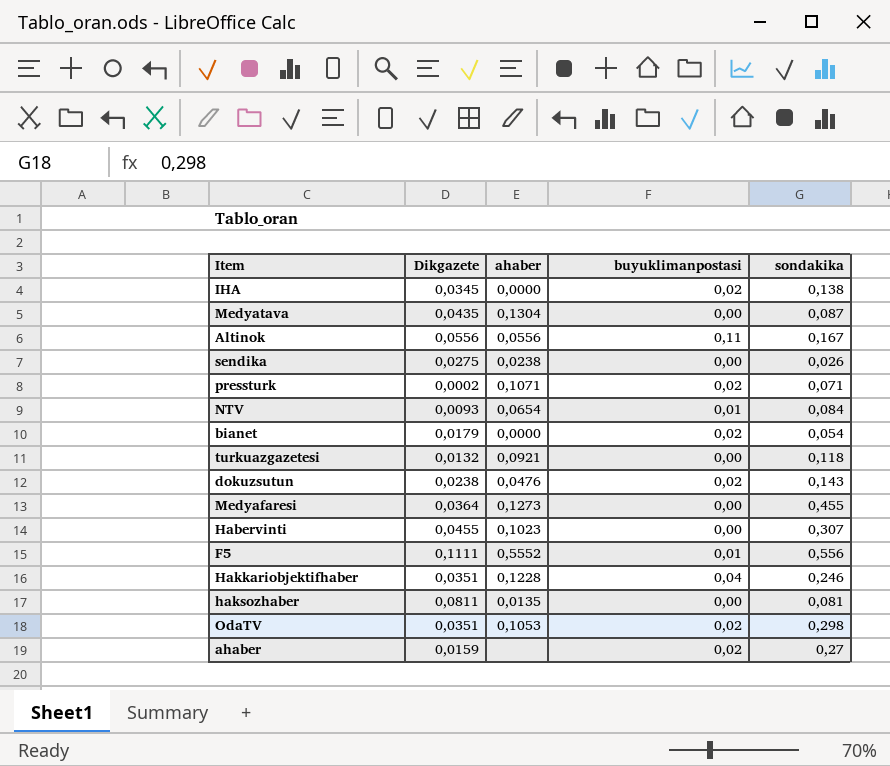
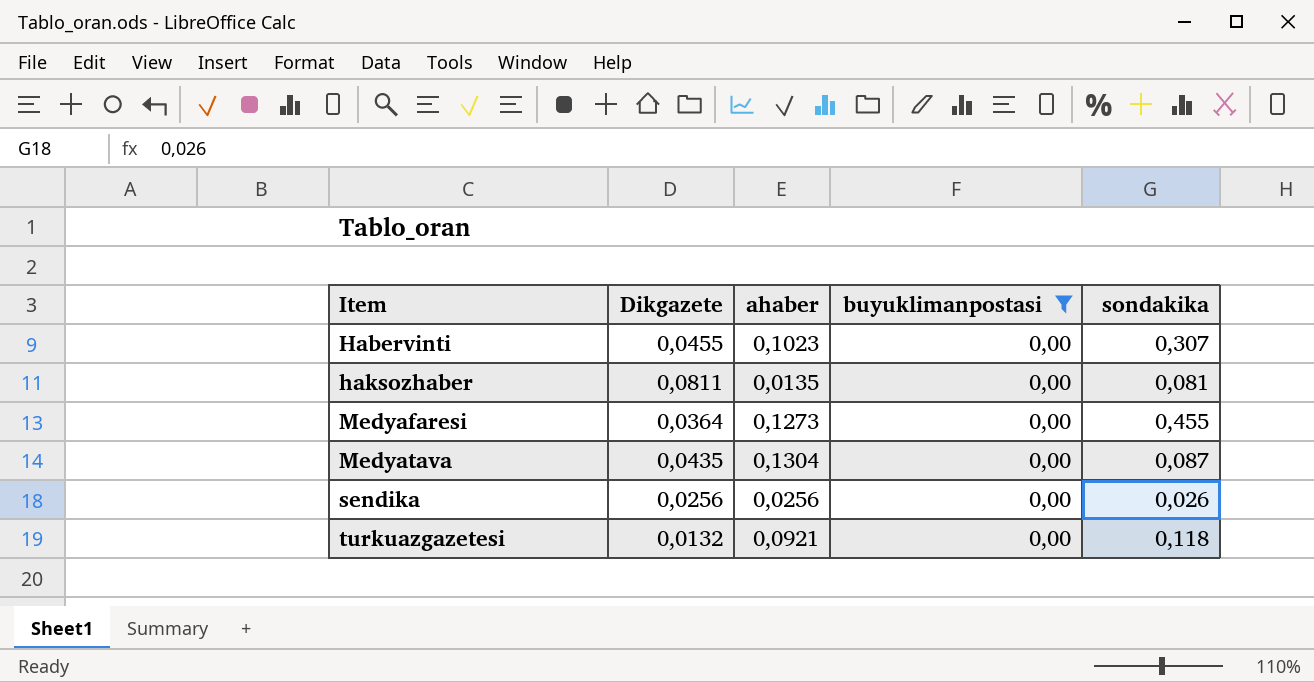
filter: none -> buyuklimanpostasi = 0,00
row order: none -> Item ascending
sendika | Dikgazete: 0,0275 -> 0,0256
sendika | ahaber: 0,0238 -> 0,0256

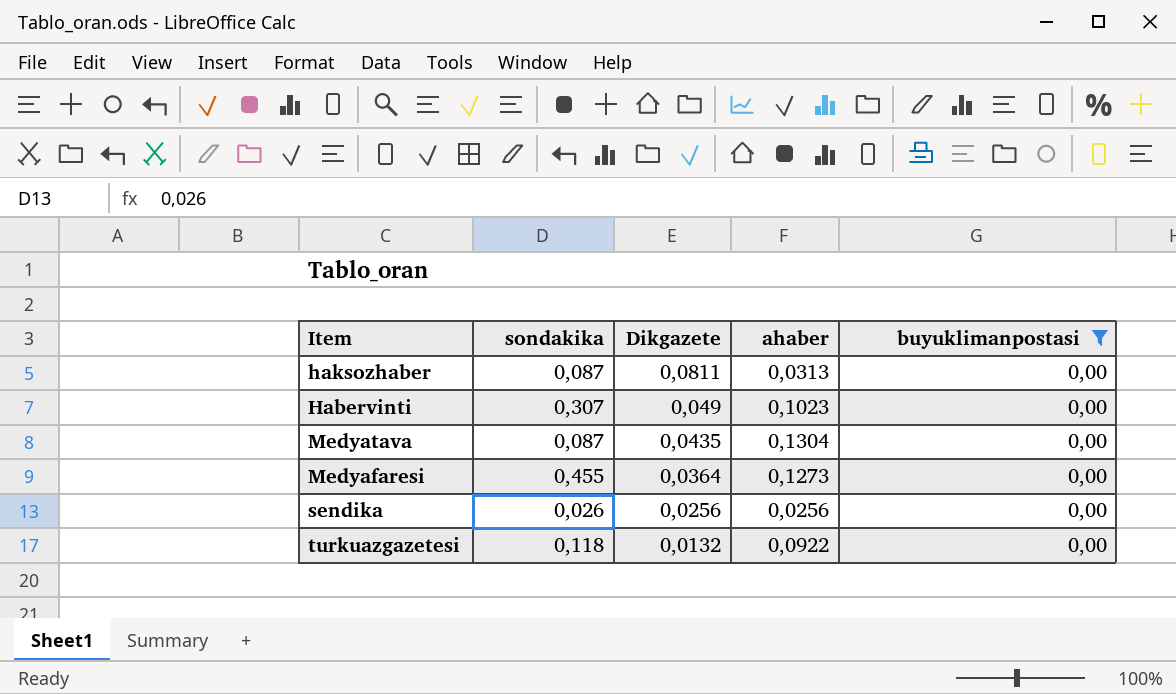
row order: Item ascending -> Dikgazete descending
column sondakika | position: 5 -> 2
haksozhaber | sondakika: 0,081 -> 0,087
haksozhaber | ahaber: 0,0135 -> 0,0313
Habervinti | Dikgazete: 0,0455 -> 0,049
turkuazgazetesi | ahaber: 0,0921 -> 0,0922

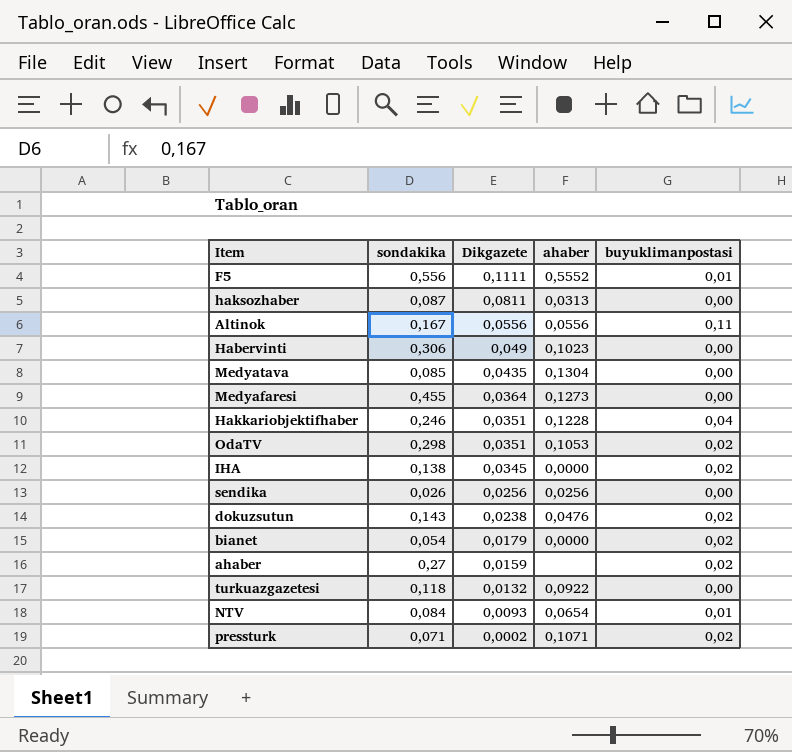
filter: buyuklimanpostasi = 0,00 -> none
Habervinti | sondakika: 0,307 -> 0,306
Medyatava | sondakika: 0,087 -> 0,085

